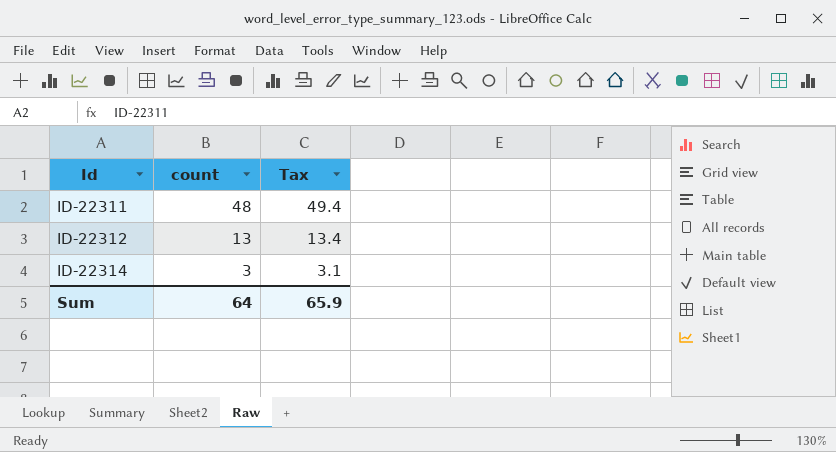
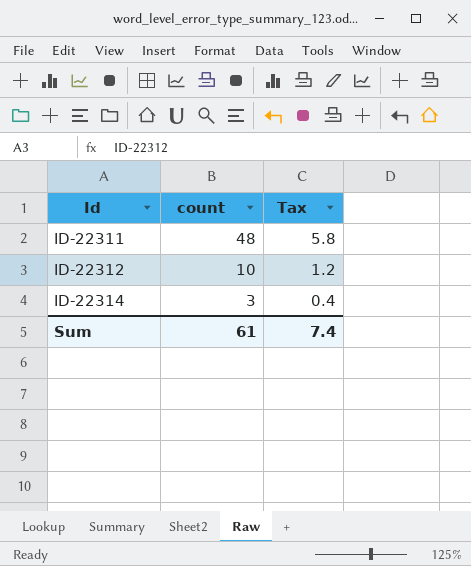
column Tax | formula: [count] * 1.03 -> [count] * 0.12
ID-22312 | count: 13 -> 10
Sum | count: 64 -> 61
Sum | Tax: 65.9 -> 7.4

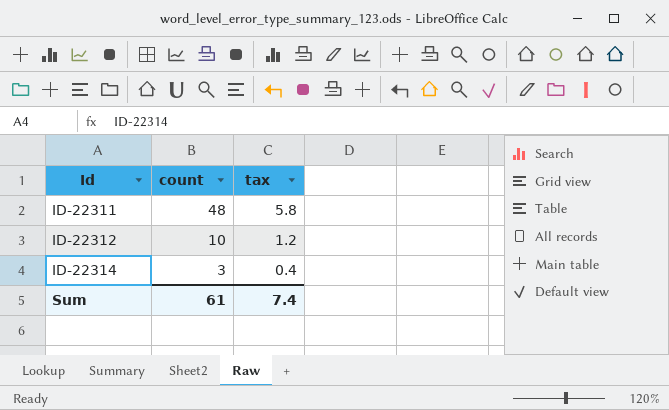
column name: Tax -> tax

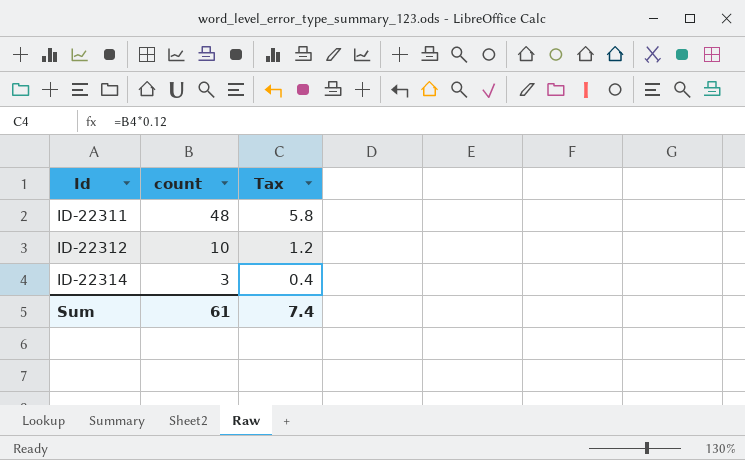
column name: tax -> Tax

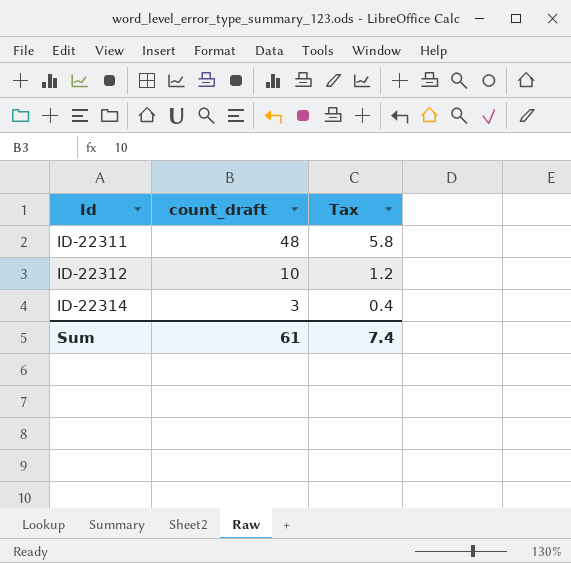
column name: count -> count_draft

